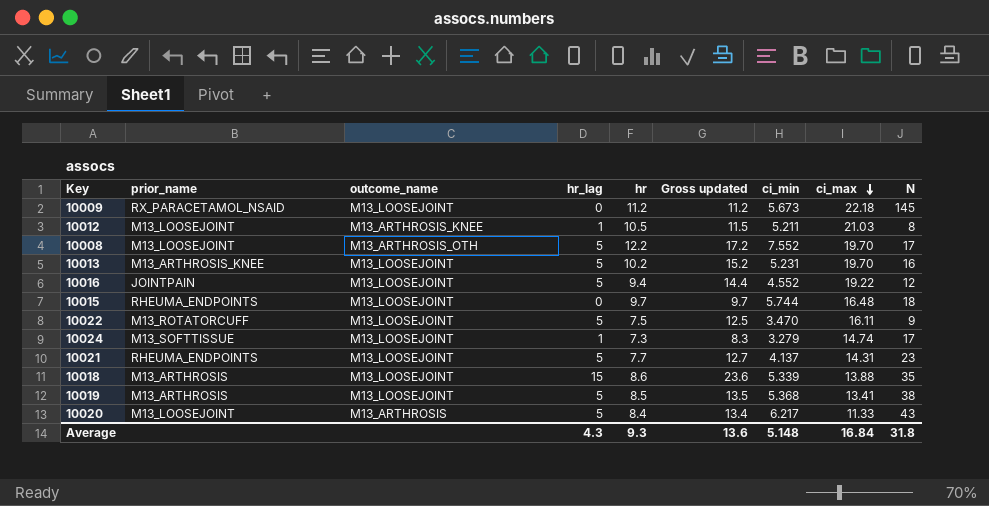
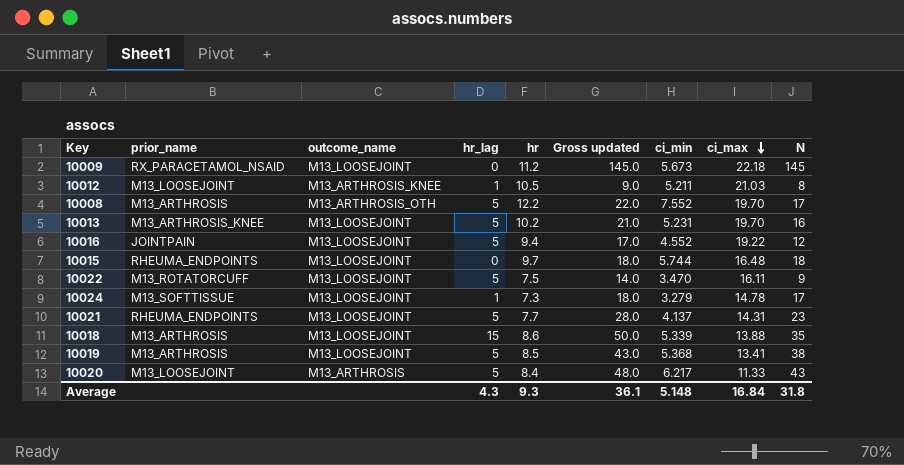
column Gross updated | formula: [hr_lag] + [hr] -> [hr_lag] + [N]
10008 | prior_name: M13_LOOSEJOINT -> M13_ARTHROSIS
10024 | ci_max: 14.74 -> 14.78
Average | Gross updated: 13.6 -> 36.1

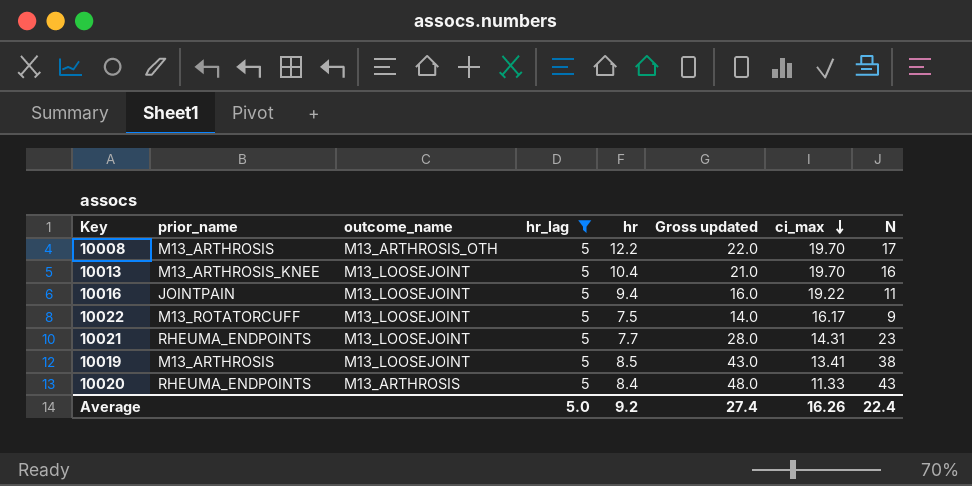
filter: none -> hr_lag = 5
column ci_min | position: 7 -> none
10013 | hr: 10.2 -> 10.4
10016 | Gross updated: 17.0 -> 16.0
10016 | N: 12 -> 11
10022 | ci_max: 16.11 -> 16.17
10020 | prior_name: M13_LOOSEJOINT -> RHEUMA_ENDPOINTS
Average | hr_lag: 4.3 -> 5.0
Average | hr: 9.3 -> 9.2
Average | Gross updated: 36.1 -> 27.4
Average | ci_max: 16.84 -> 16.26
Average | N: 31.8 -> 22.4

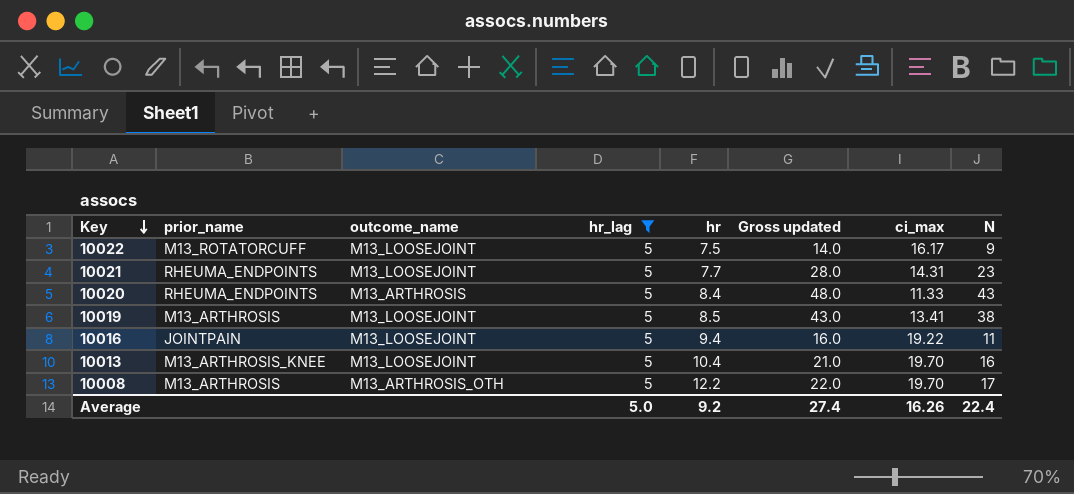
row order: ci_max descending -> Key descending

